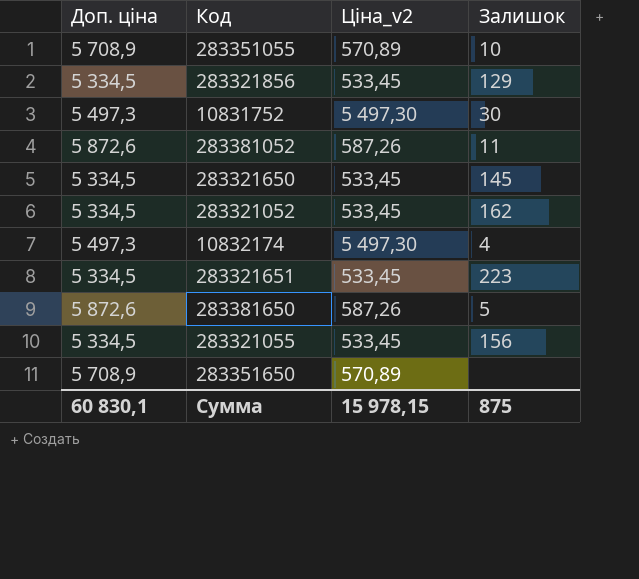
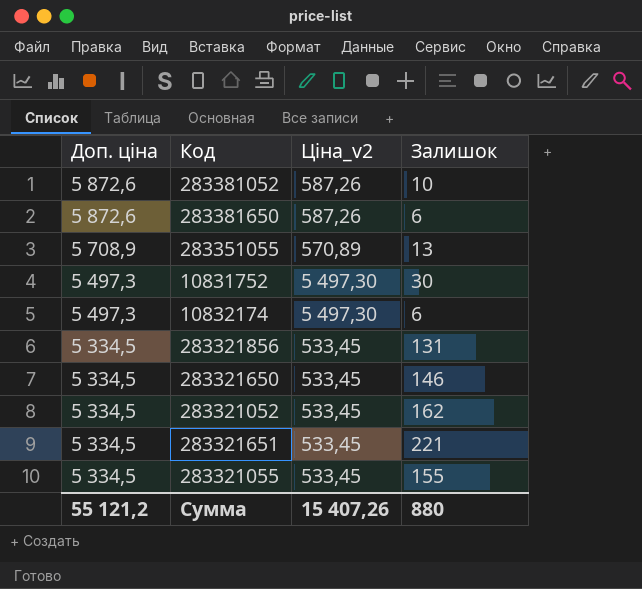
row order: none -> Доп. ціна descending
row 283351650: 5 708,9 | 570,89 | none -> none
283381052 | Залишок: 11 -> 10
283381650 | Залишок: 5 -> 6
283351055 | Залишок: 10 -> 13
10832174 | Залишок: 4 -> 6
283321856 | Залишок: 129 -> 131
283321650 | Залишок: 145 -> 146
283321651 | Залишок: 223 -> 221
283321055 | Залишок: 156 -> 155
Сумма | Доп. ціна: 60 830,1 -> 55 121,2
Сумма | Ціна_v2: 15 978,15 -> 15 407,26
Сумма | Залишок: 875 -> 880

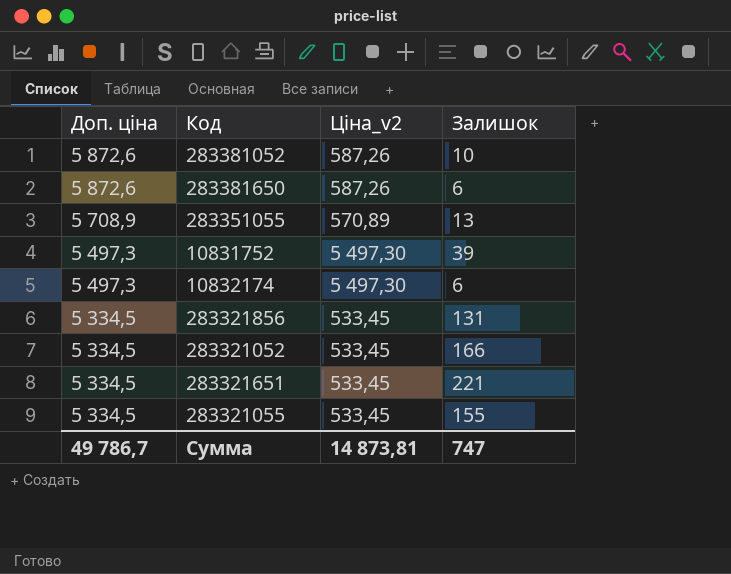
row 283321650: 5 334,5 | 533,45 | 146 -> none
10831752 | Залишок: 30 -> 39
283321052 | Залишок: 162 -> 166
Сумма | Доп. ціна: 55 121,2 -> 49 786,7
Сумма | Ціна_v2: 15 407,26 -> 14 873,81
Сумма | Залишок: 880 -> 747

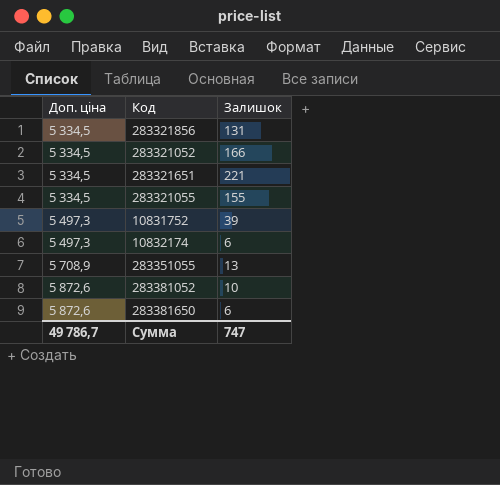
row order: Доп. ціна descending -> Доп. ціна ascending
column Ціна_v2 | position: 3 -> none

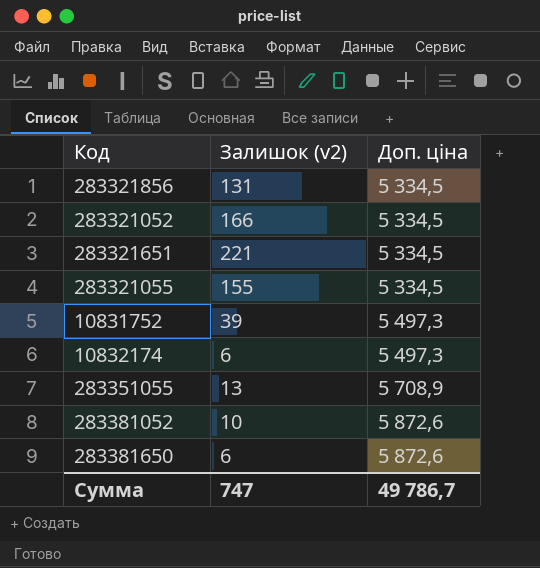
column name: Залишок -> Залишок (v2)
column Доп. ціна | position: 1 -> 3

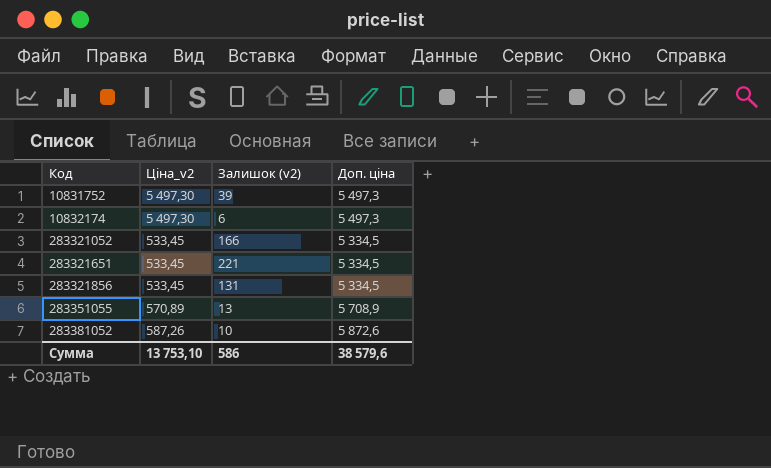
row order: Доп. ціна ascending -> Код ascending
column Ціна_v2 | position: none -> 2
row 283321055: 155 | 5 334,5 -> none
row 283381650: 6 | 5 872,6 -> none
Сумма | Залишок (v2): 747 -> 586
Сумма | Доп. ціна: 49 786,7 -> 38 579,6

